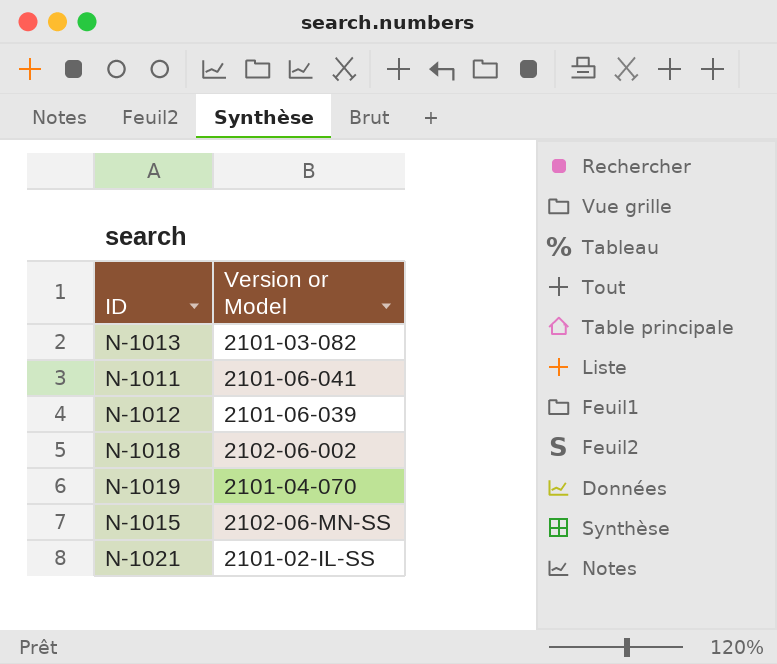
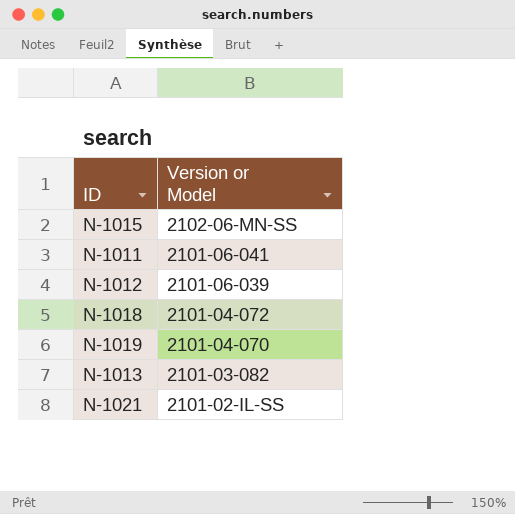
row order: none -> Version or Model descending
N-1018 | Version or Model: 2102-06-002 -> 2101-04-072

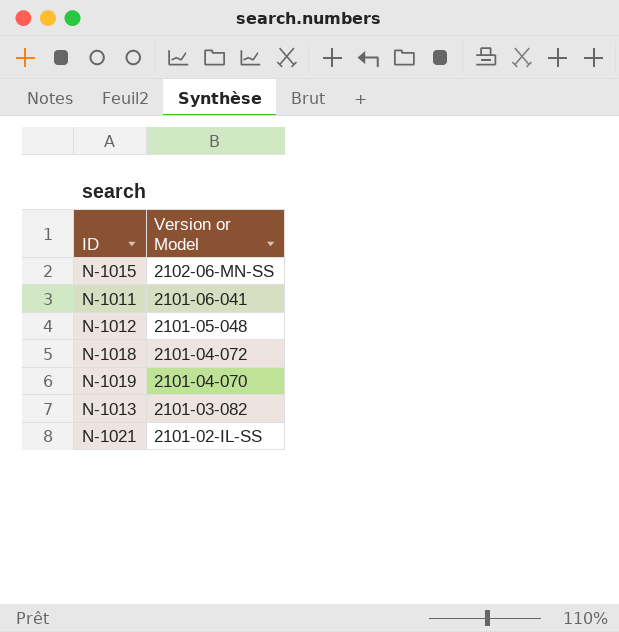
N-1012 | Version or Model: 2101-06-039 -> 2101-05-048

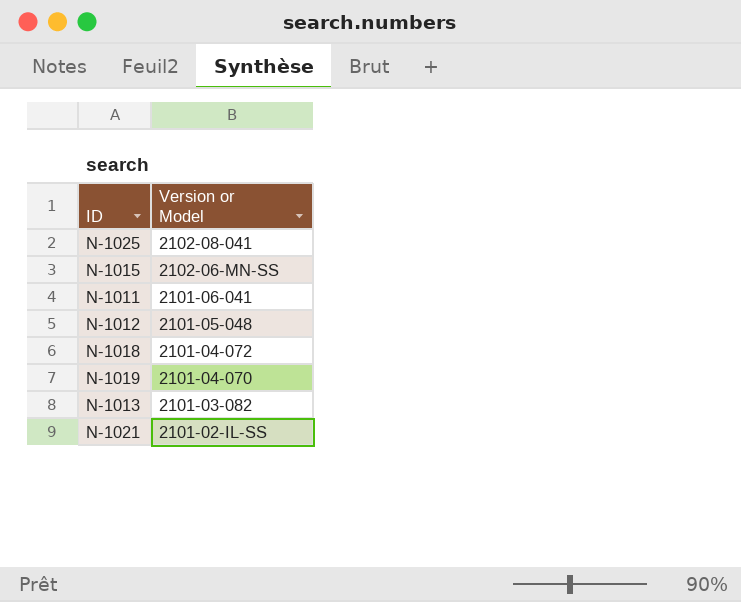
row N-1025: none -> 2102-08-041

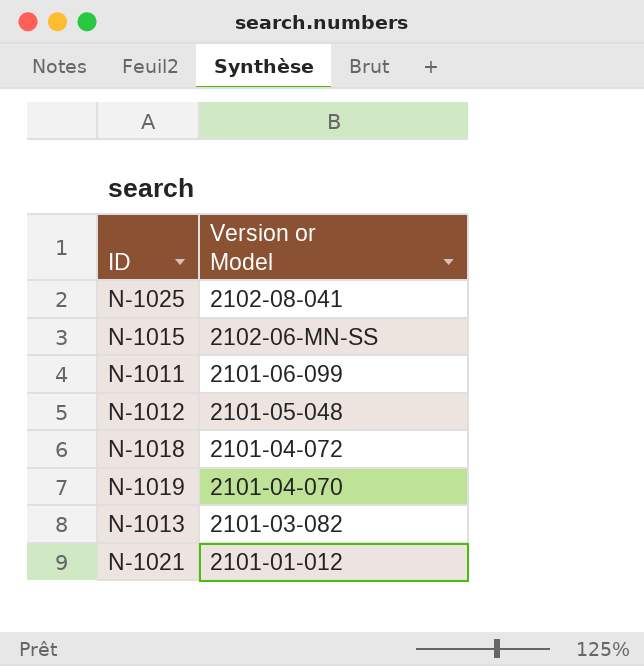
N-1011 | Version or Model: 2101-06-041 -> 2101-06-099
N-1021 | Version or Model: 2101-02-IL-SS -> 2101-01-012

